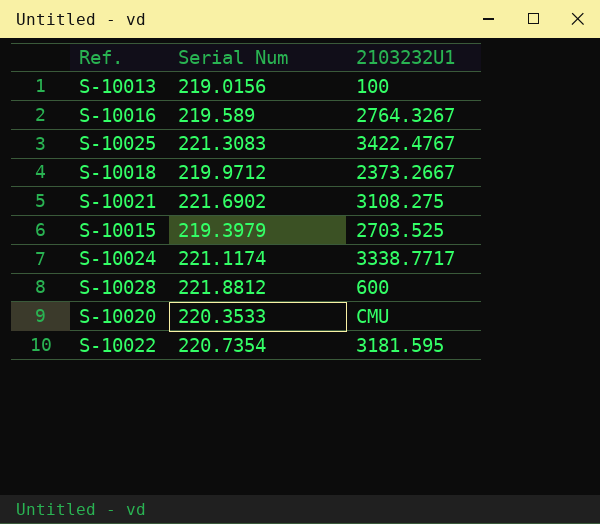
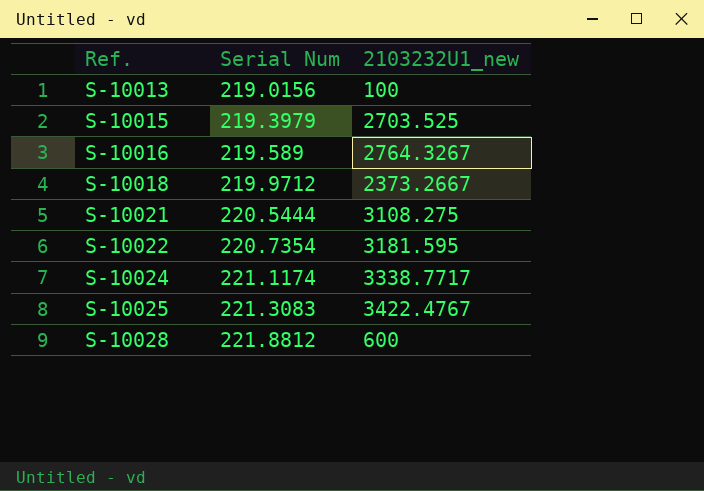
row order: none -> Ref. ascending
column name: 2103232U1 -> 2103232U1_new
row S-10020: 220.3533 | CMU -> none
S-10021 | Serial Num: 221.6902 -> 220.5444

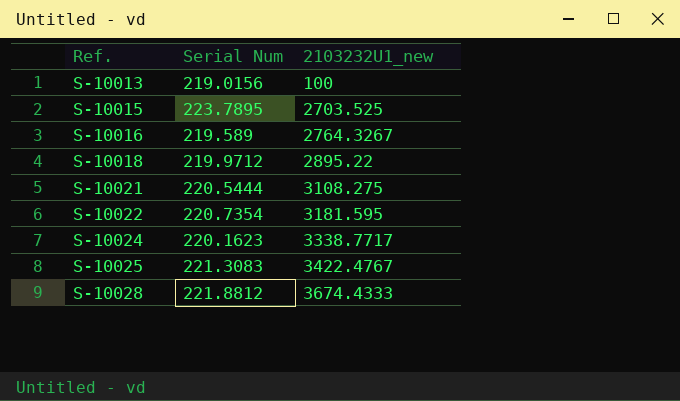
S-10015 | Serial Num: 219.3979 -> 223.7895
S-10018 | 2103232U1_new: 2373.2667 -> 2895.22
S-10024 | Serial Num: 221.1174 -> 220.1623
S-10028 | 2103232U1_new: 600 -> 3674.4333

